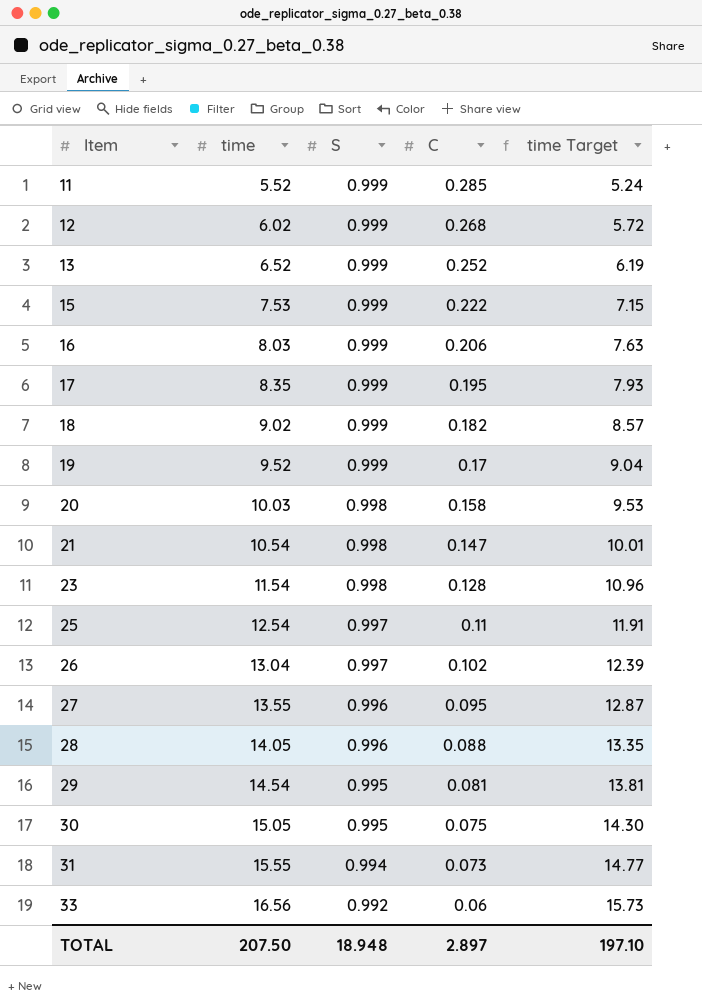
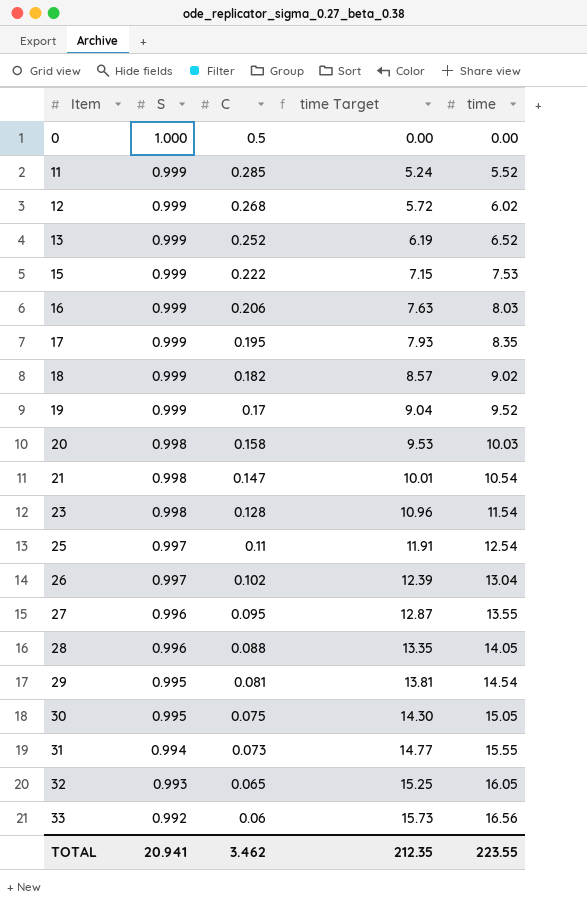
column time | position: 2 -> 5
row 0: none -> 1.000 | 0.5 | 0.00 | 0.00
row 32: none -> 0.993 | 0.065 | 15.25 | 16.05
TOTAL | S: 18.948 -> 20.941
TOTAL | C: 2.897 -> 3.462
TOTAL | time Target: 197.10 -> 212.35
TOTAL | time: 207.50 -> 223.55

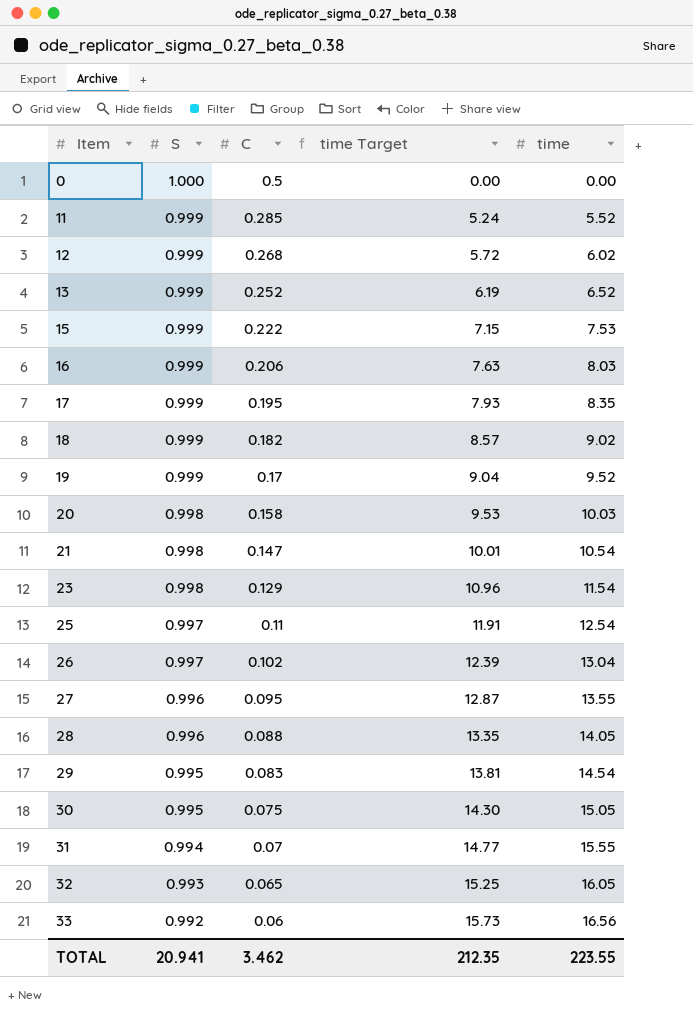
23 | C: 0.128 -> 0.129
29 | C: 0.081 -> 0.083
31 | C: 0.073 -> 0.07

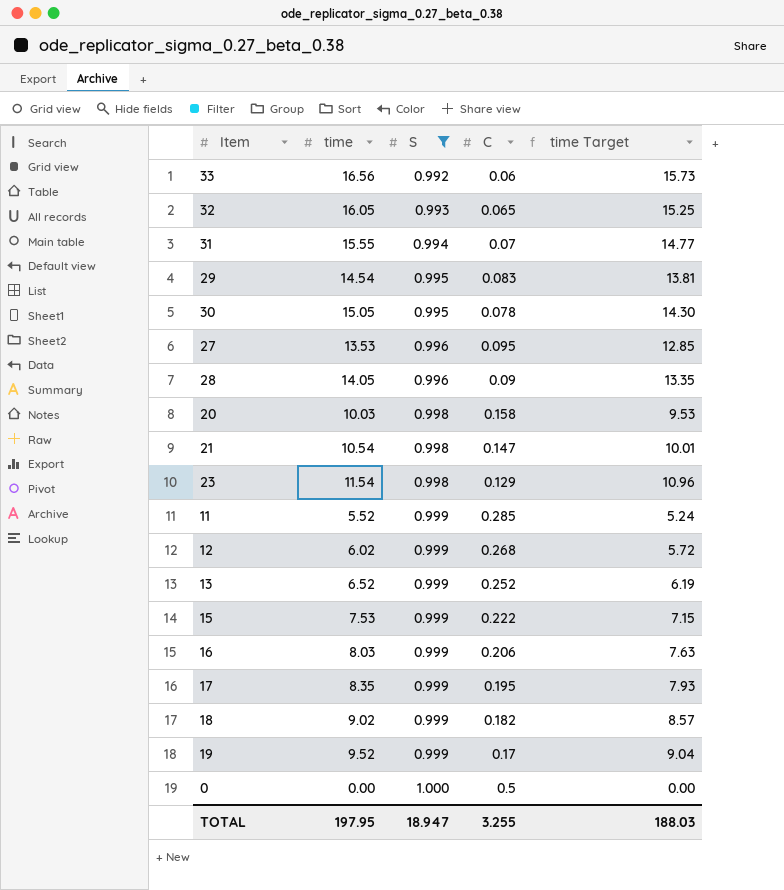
filter: none -> S != 0.997
row order: Item ascending -> S ascending
column time | position: 5 -> 2
30 | C: 0.075 -> 0.078
27 | time: 13.55 -> 13.53
27 | time Target: 12.87 -> 12.85
28 | C: 0.088 -> 0.09
TOTAL | time: 223.55 -> 197.95
TOTAL | S: 20.941 -> 18.947
TOTAL | C: 3.462 -> 3.255
TOTAL | time Target: 212.35 -> 188.03

